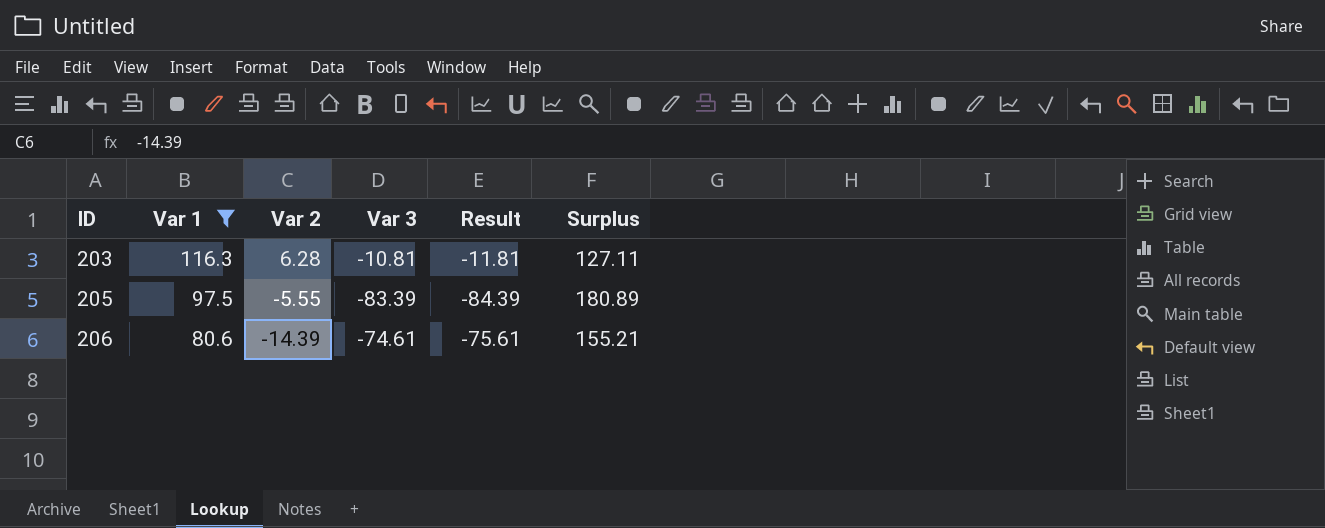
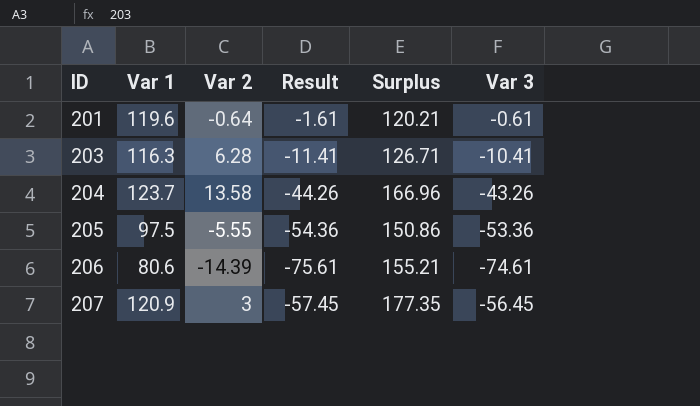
filter: Var 1 <= 116.3 -> none
column Var 3 | position: 4 -> 6
203 | Result: -11.81 -> -11.41
203 | Surplus: 127.11 -> 126.71
203 | Var 3: -10.81 -> -10.41
205 | Result: -84.39 -> -54.36
205 | Surplus: 180.89 -> 150.86
205 | Var 3: -83.39 -> -53.36

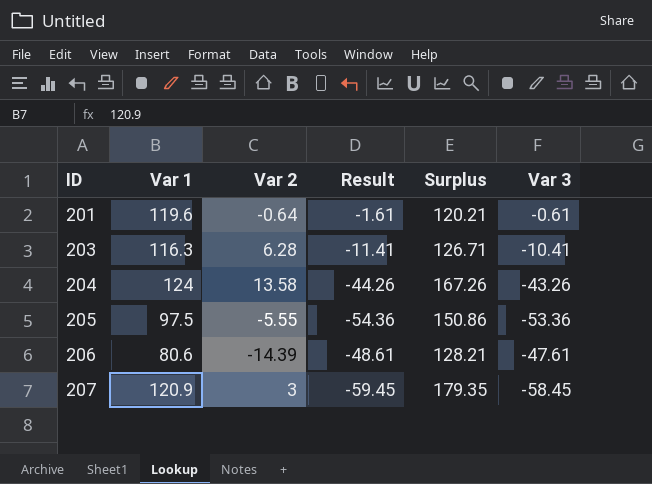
204 | Var 1: 123.7 -> 124
204 | Surplus: 166.96 -> 167.26
206 | Result: -75.61 -> -48.61
206 | Surplus: 155.21 -> 128.21
206 | Var 3: -74.61 -> -47.61
207 | Result: -57.45 -> -59.45
207 | Surplus: 177.35 -> 179.35
207 | Var 3: -56.45 -> -58.45

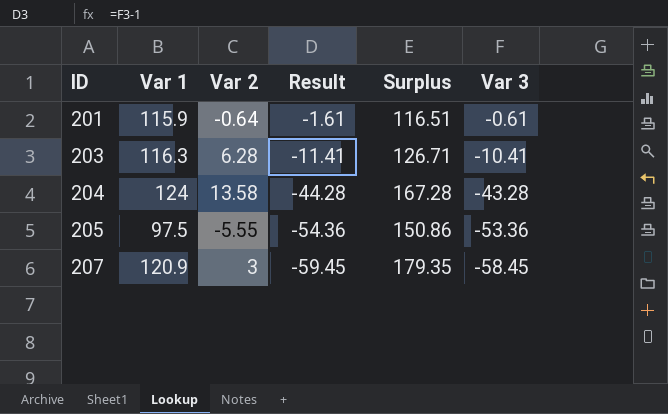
row 206: 80.6 | -14.39 | -48.61 | 128.21 | -47.61 -> none
201 | Var 1: 119.6 -> 115.9
201 | Surplus: 120.21 -> 116.51
204 | Result: -44.26 -> -44.28
204 | Surplus: 167.26 -> 167.28
204 | Var 3: -43.26 -> -43.28

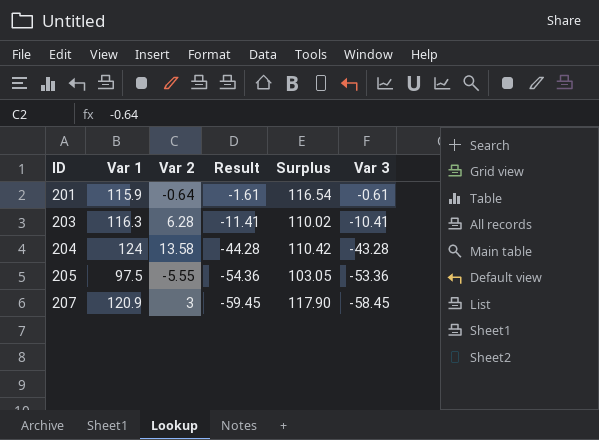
column Surplus | formula: [Var 1] - [Var 3] -> [Var 1] - [Var 2]

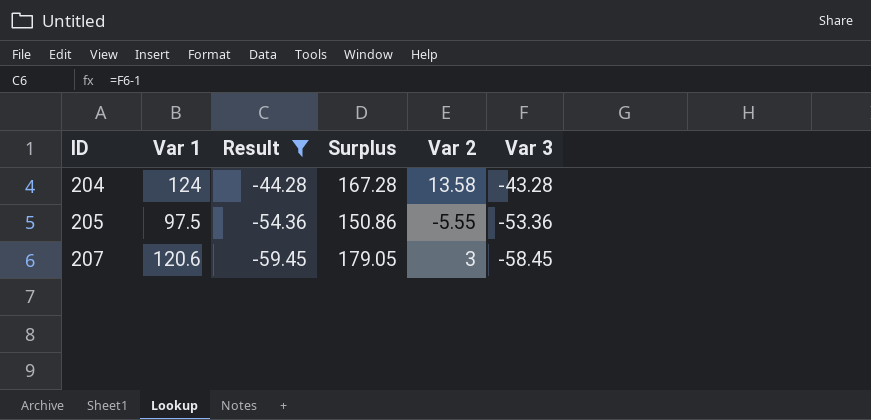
filter: none -> Result <= -44.28
column Surplus | formula: [Var 1] - [Var 2] -> [Var 1] - [Var 3]
column Var 2 | position: 3 -> 5
207 | Var 1: 120.9 -> 120.6

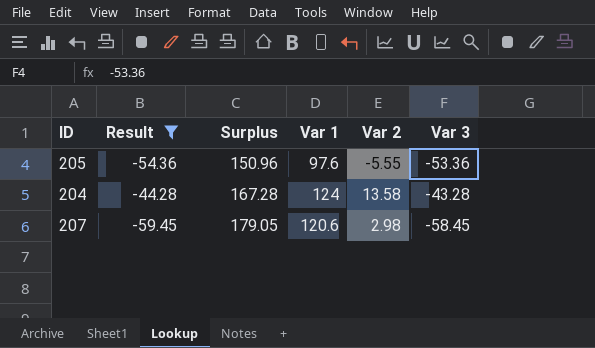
row order: ID ascending -> Surplus ascending
column Var 1 | position: 2 -> 4
205 | Surplus: 150.86 -> 150.96
205 | Var 1: 97.5 -> 97.6
207 | Var 2: 3 -> 2.98

